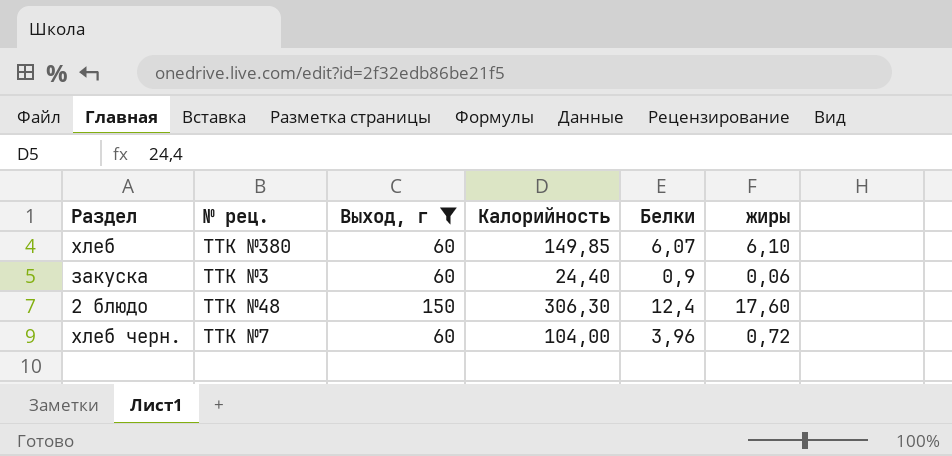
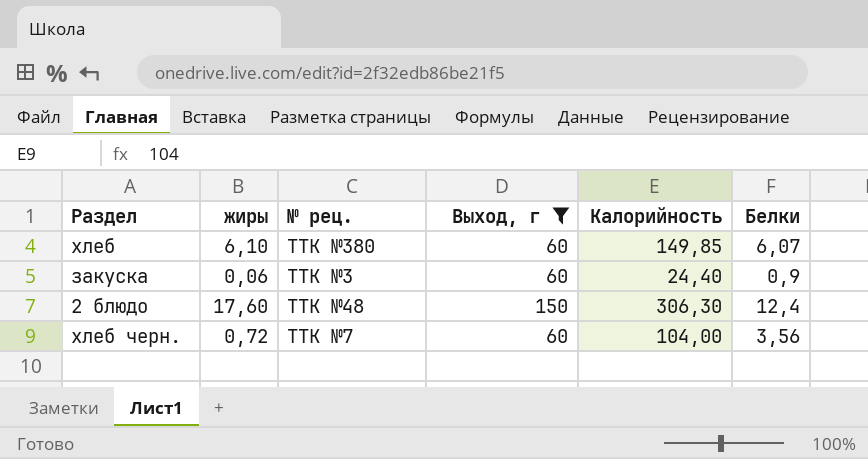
column жиры | position: 6 -> 2
хлеб черн. | Белки: 3,96 -> 3,56

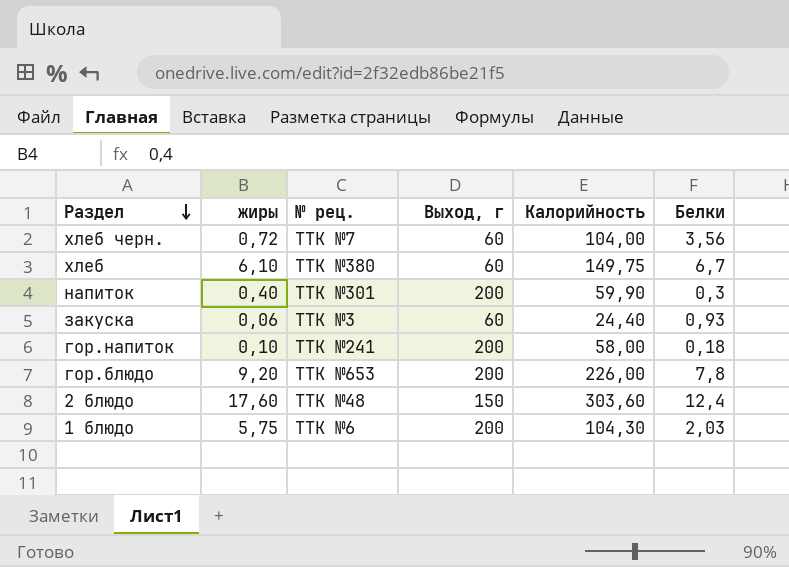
filter: Выход, г != 200 -> none
row order: none -> Раздел descending
хлеб | Калорийность: 149,85 -> 149,75
хлеб | Белки: 6,07 -> 6,7
закуска | Белки: 0,9 -> 0,93
2 блюдо | Калорийность: 306,30 -> 303,60

